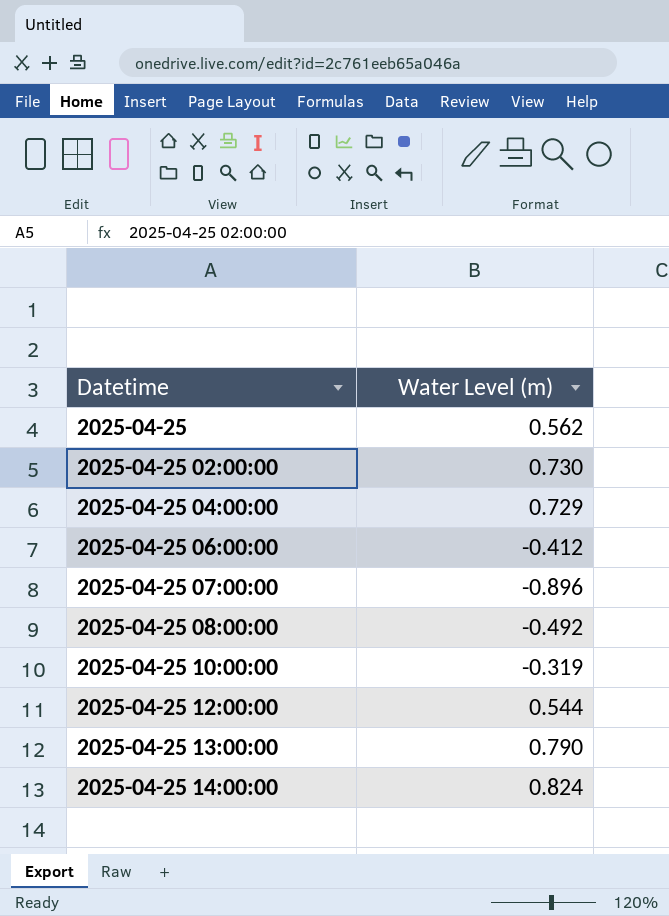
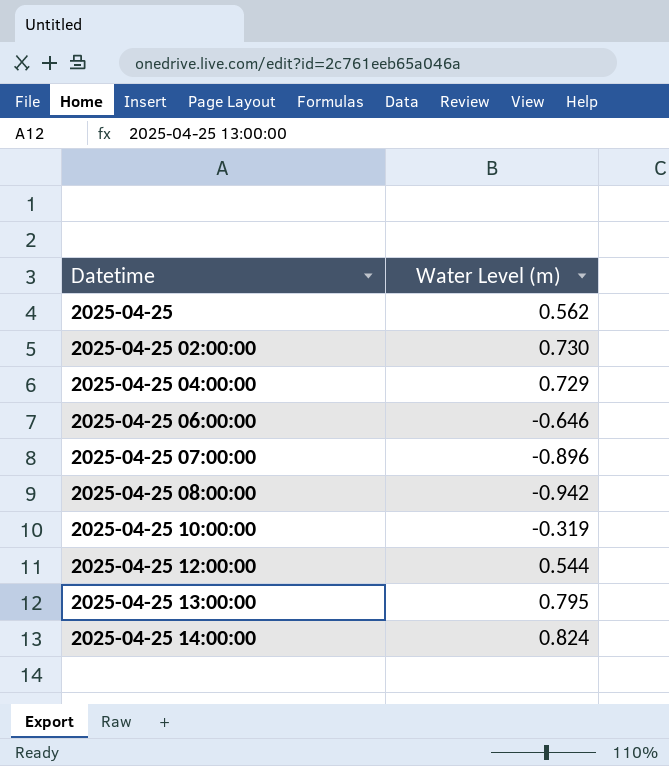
2025-04-25 06:00:00 | Water Level (m): -0.412 -> -0.646
2025-04-25 08:00:00 | Water Level (m): -0.492 -> -0.942
2025-04-25 13:00:00 | Water Level (m): 0.790 -> 0.795

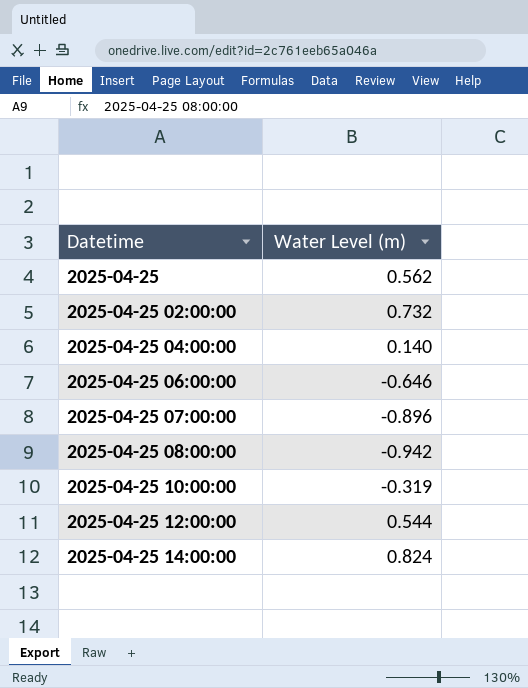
row 2025-04-25 13:00:00: 0.795 -> none
2025-04-25 02:00:00 | Water Level (m): 0.730 -> 0.732
2025-04-25 04:00:00 | Water Level (m): 0.729 -> 0.140

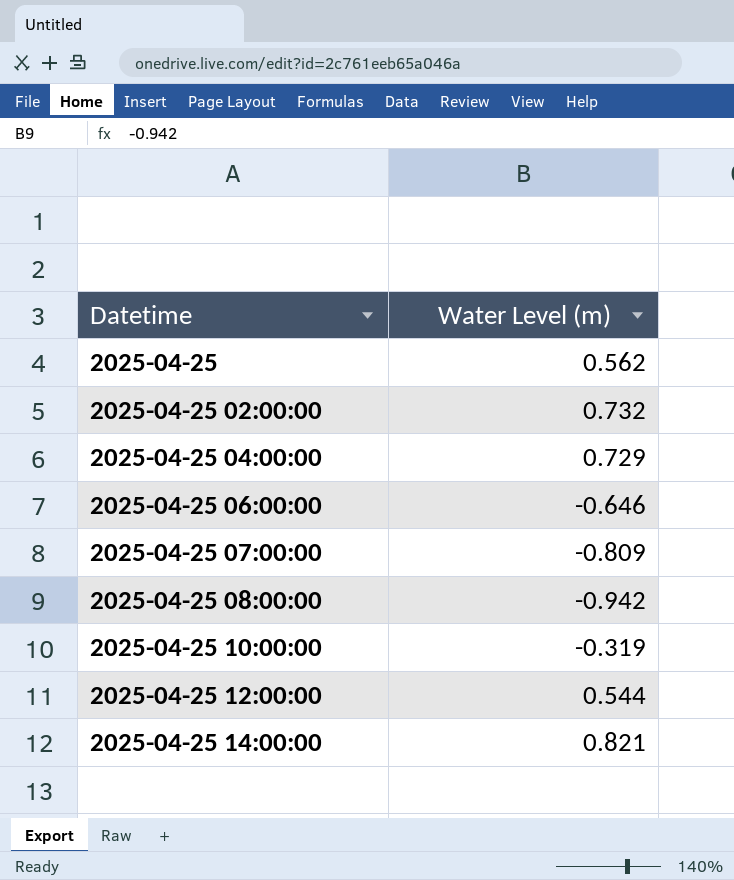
2025-04-25 04:00:00 | Water Level (m): 0.140 -> 0.729
2025-04-25 07:00:00 | Water Level (m): -0.896 -> -0.809
2025-04-25 14:00:00 | Water Level (m): 0.824 -> 0.821

